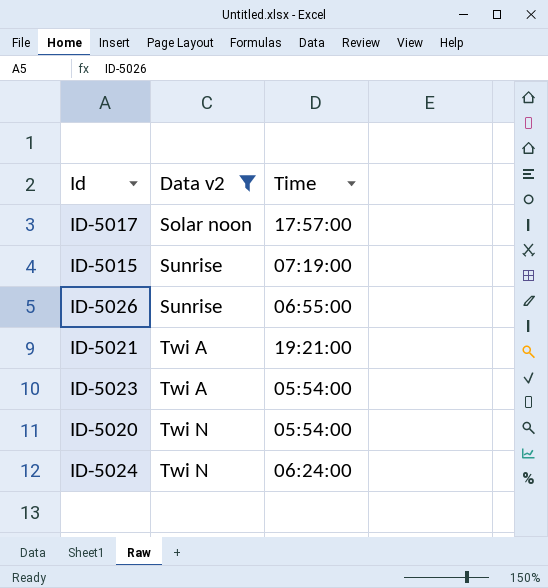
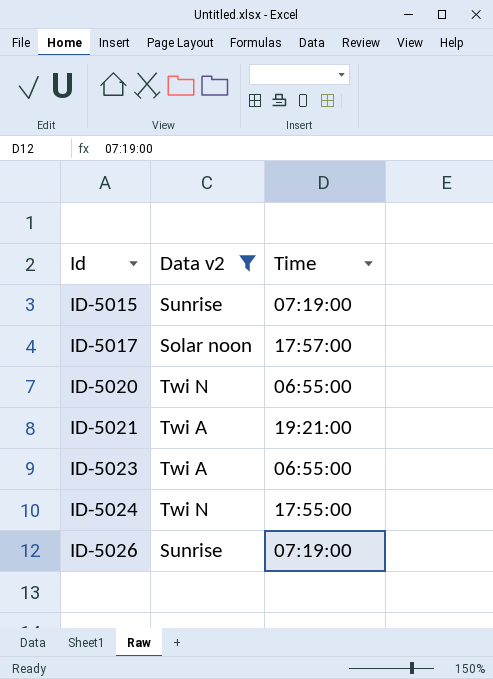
row order: Data v2 ascending -> Id ascending
ID-5020 | Time: 05:54:00 -> 06:55:00
ID-5023 | Time: 05:54:00 -> 06:55:00
ID-5024 | Time: 06:24:00 -> 17:55:00
ID-5026 | Time: 06:55:00 -> 07:19:00

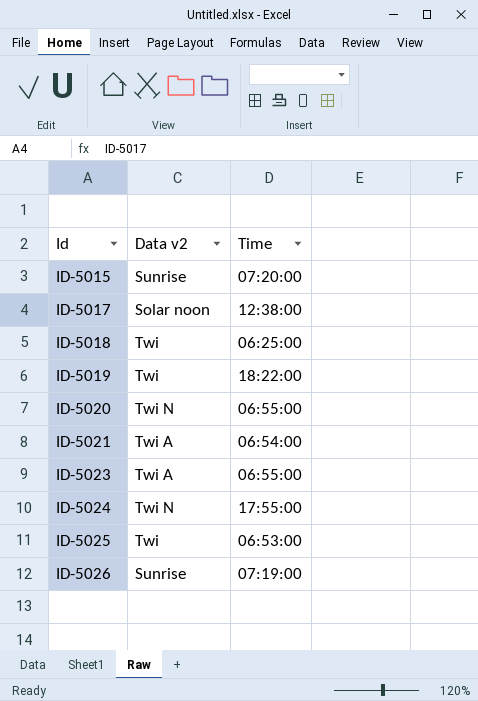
filter: Data v2 != Twi -> none
ID-5015 | Time: 07:19:00 -> 07:20:00
ID-5017 | Time: 17:57:00 -> 12:38:00
ID-5021 | Time: 19:21:00 -> 06:54:00

